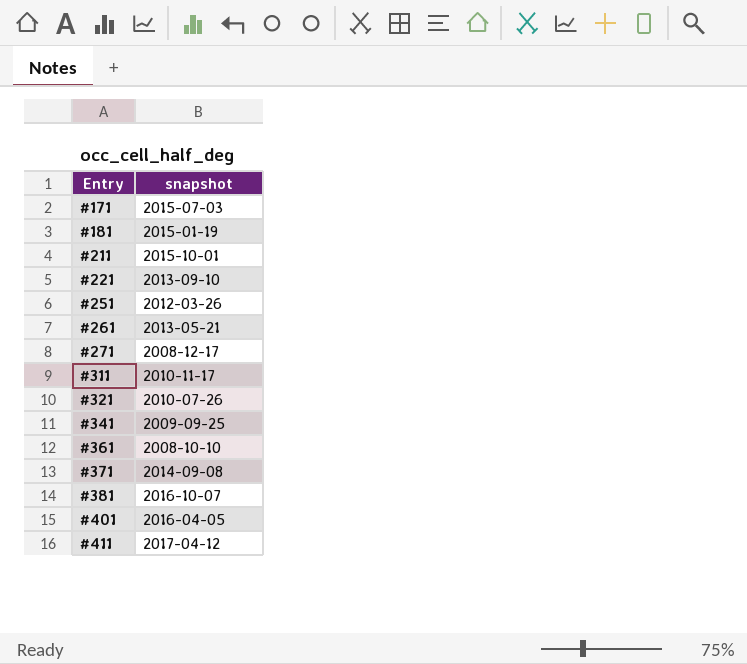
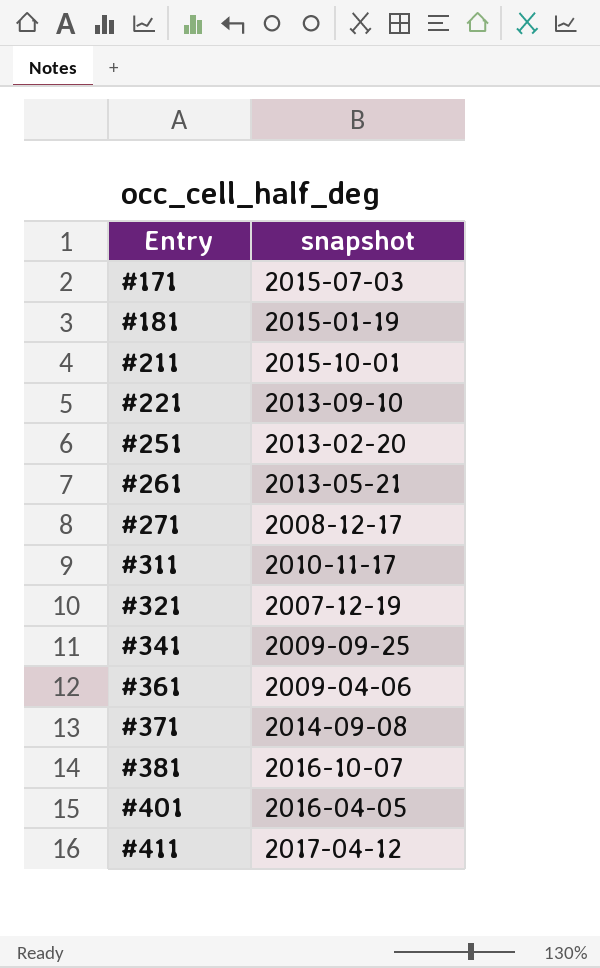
#251 | snapshot: 2012-03-26 -> 2013-02-20
#321 | snapshot: 2010-07-26 -> 2007-12-19
#361 | snapshot: 2008-10-10 -> 2009-04-06

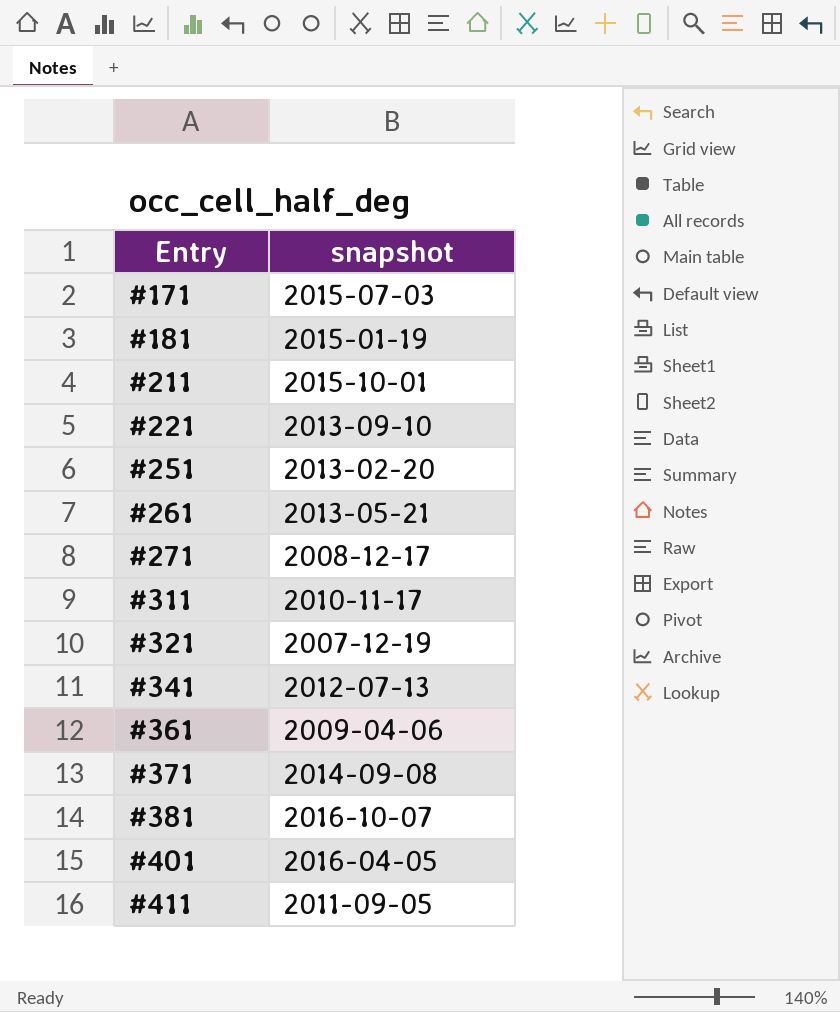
#341 | snapshot: 2009-09-25 -> 2012-07-13
#411 | snapshot: 2017-04-12 -> 2011-09-05

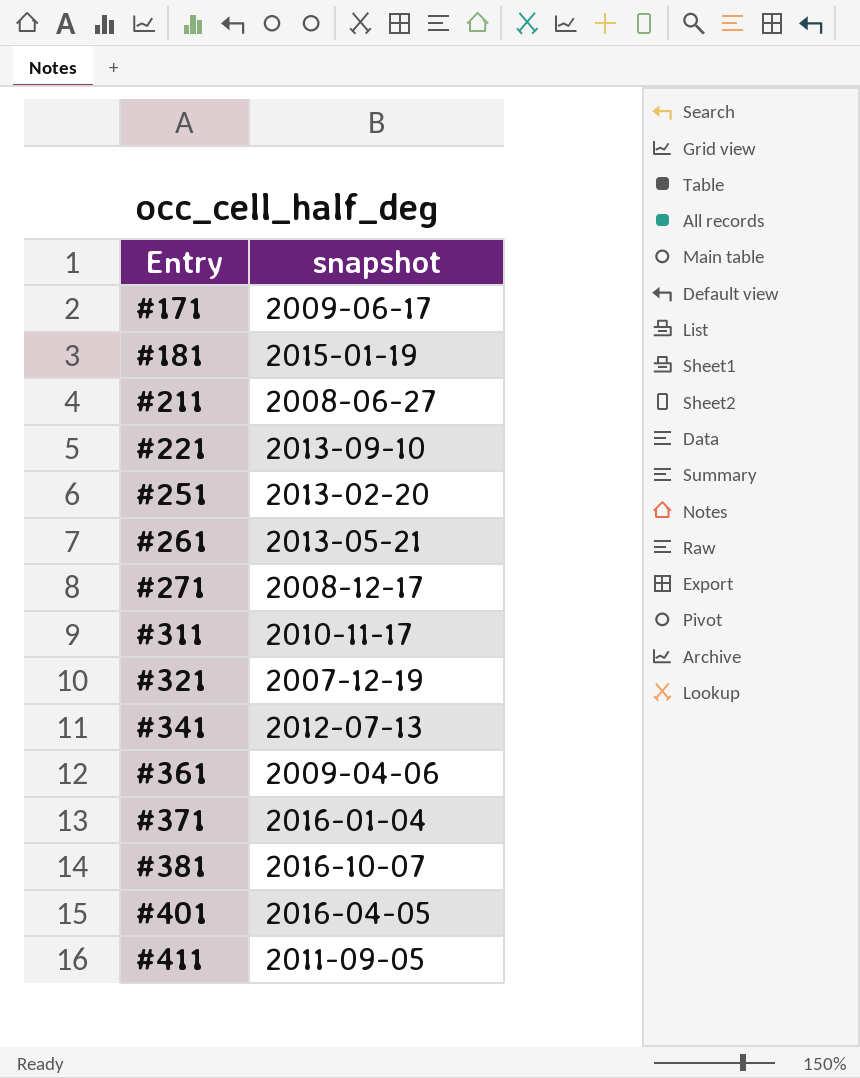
#171 | snapshot: 2015-07-03 -> 2009-06-17
#211 | snapshot: 2015-10-01 -> 2008-06-27
#371 | snapshot: 2014-09-08 -> 2016-01-04

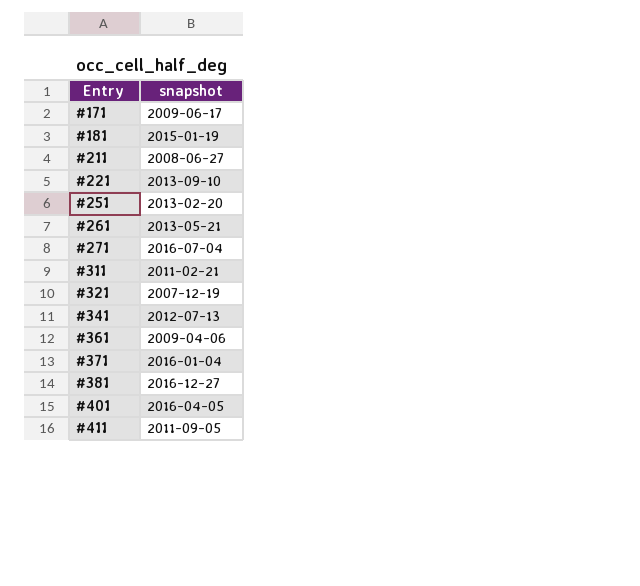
#271 | snapshot: 2008-12-17 -> 2016-07-04
#311 | snapshot: 2010-11-17 -> 2011-02-21
#381 | snapshot: 2016-10-07 -> 2016-12-27

